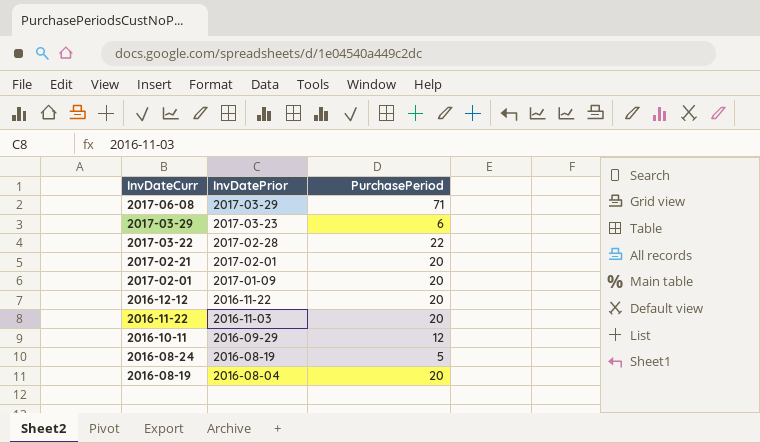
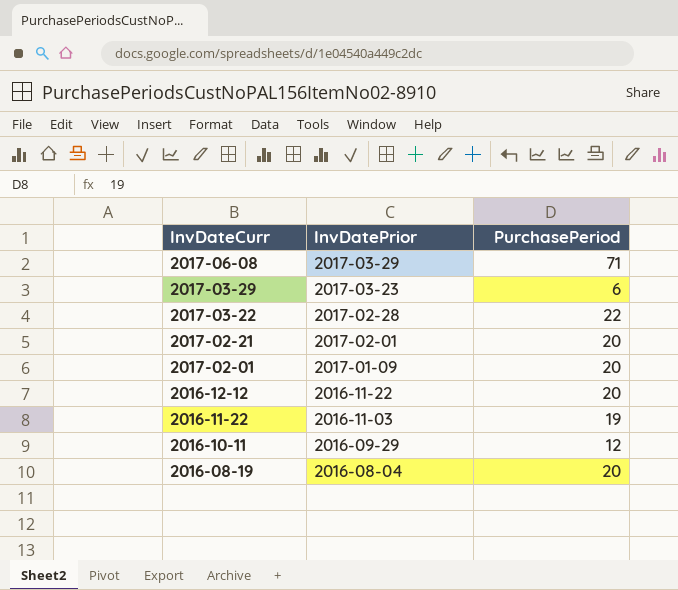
row 2016-08-24: 2016-08-19 | 5 -> none
2016-11-22 | PurchasePeriod: 20 -> 19

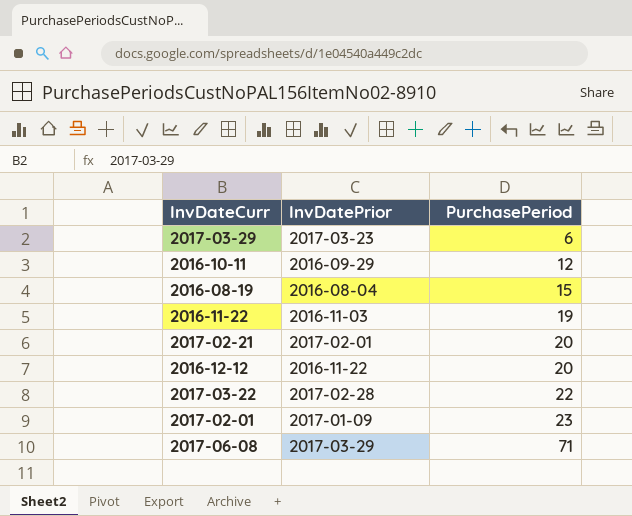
row order: InvDateCurr descending -> PurchasePeriod ascending
2016-08-19 | PurchasePeriod: 20 -> 15
2017-02-01 | PurchasePeriod: 20 -> 23

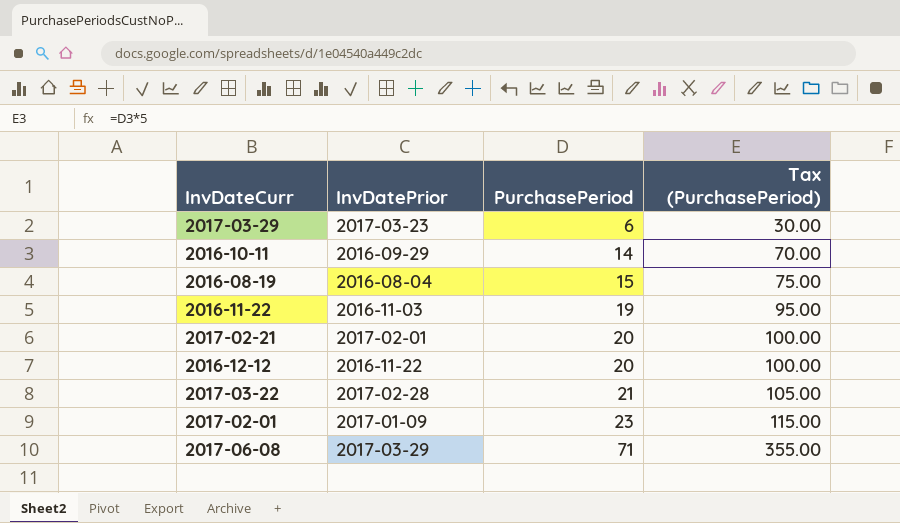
column Tax (PurchasePeriod) | formula: none -> [PurchasePeriod] * 5
2016-10-11 | PurchasePeriod: 12 -> 14
2017-03-22 | PurchasePeriod: 22 -> 21

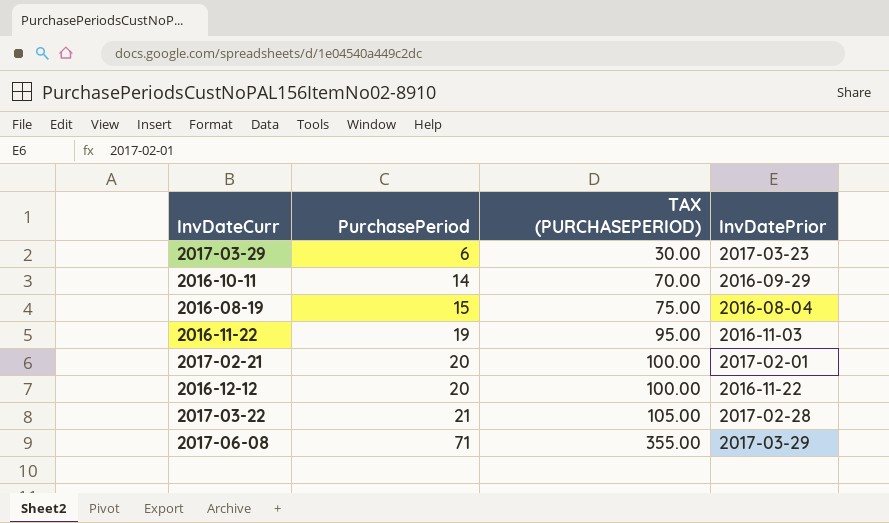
column name: Tax (PurchasePeriod) -> TAX (PURCHASEPERIOD)
column InvDatePrior | position: 2 -> 4
row 2017-02-01: 2017-01-09 | 23 | 115.00 -> none

